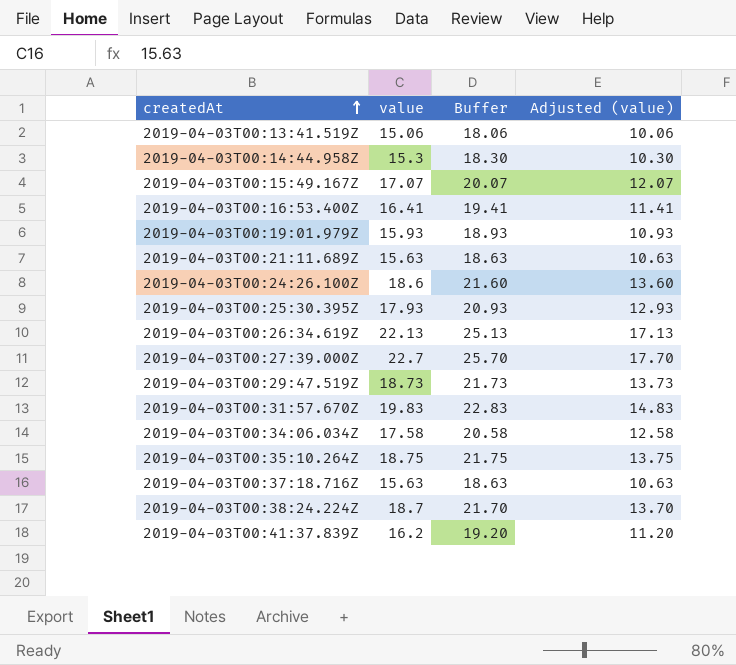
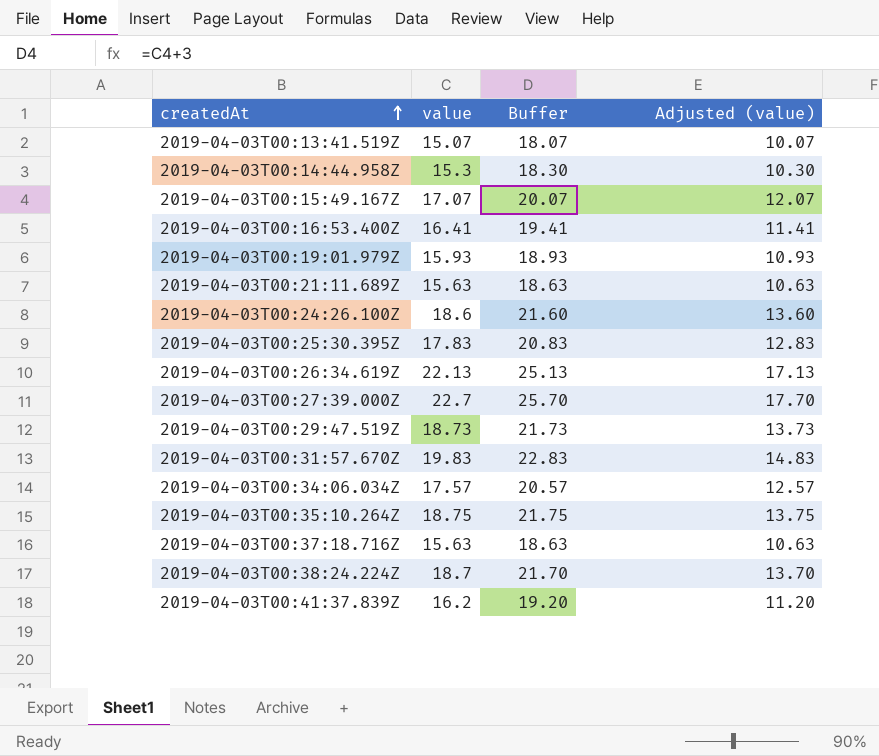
2019-04-03T00:13:41.519Z | value: 15.06 -> 15.07
2019-04-03T00:13:41.519Z | Buffer: 18.06 -> 18.07
2019-04-03T00:13:41.519Z | Adjusted (value): 10.06 -> 10.07
2019-04-03T00:25:30.395Z | value: 17.93 -> 17.83
2019-04-03T00:25:30.395Z | Buffer: 20.93 -> 20.83
2019-04-03T00:25:30.395Z | Adjusted (value): 12.93 -> 12.83
2019-04-03T00:34:06.034Z | value: 17.58 -> 17.57
2019-04-03T00:34:06.034Z | Buffer: 20.58 -> 20.57
2019-04-03T00:34:06.034Z | Adjusted (value): 12.58 -> 12.57

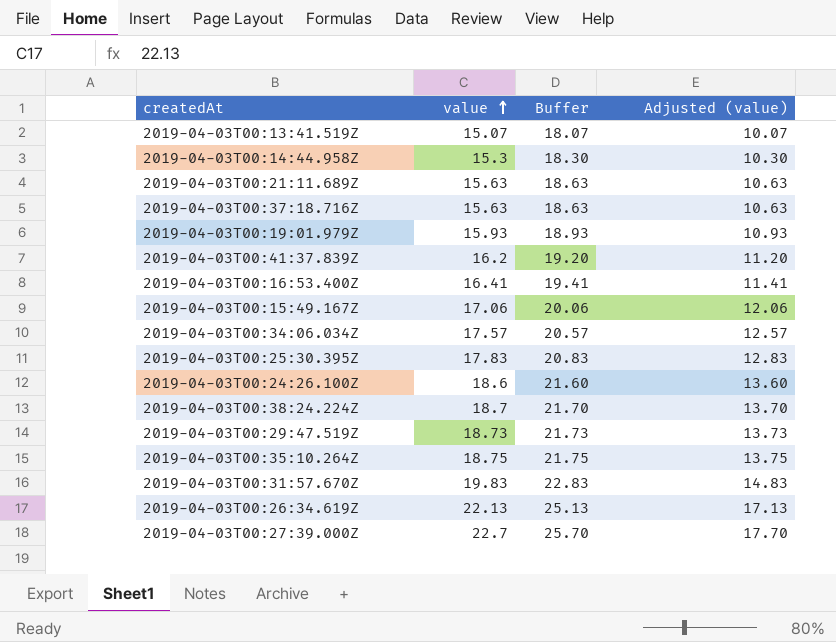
row order: createdAt ascending -> value ascending
2019-04-03T00:15:49.167Z | value: 17.07 -> 17.06
2019-04-03T00:15:49.167Z | Buffer: 20.07 -> 20.06
2019-04-03T00:15:49.167Z | Adjusted (value): 12.07 -> 12.06

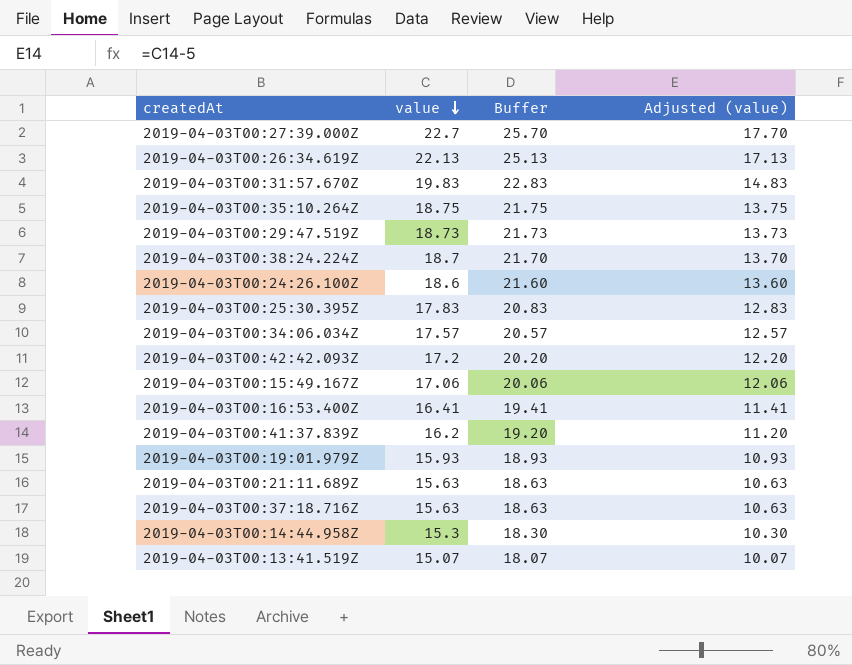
row order: value ascending -> value descending
row 2019-04-03T00:42:42.093Z: none -> 17.2 | 20.20 | 12.20

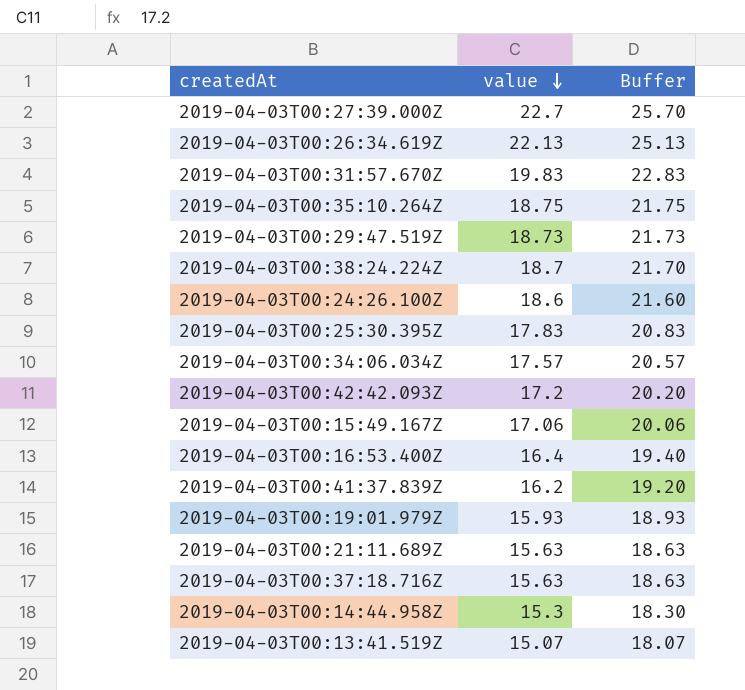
column Adjusted (value) | formula: [value] - 5 -> none
2019-04-03T00:16:53.400Z | value: 16.41 -> 16.4
2019-04-03T00:16:53.400Z | Buffer: 19.41 -> 19.40

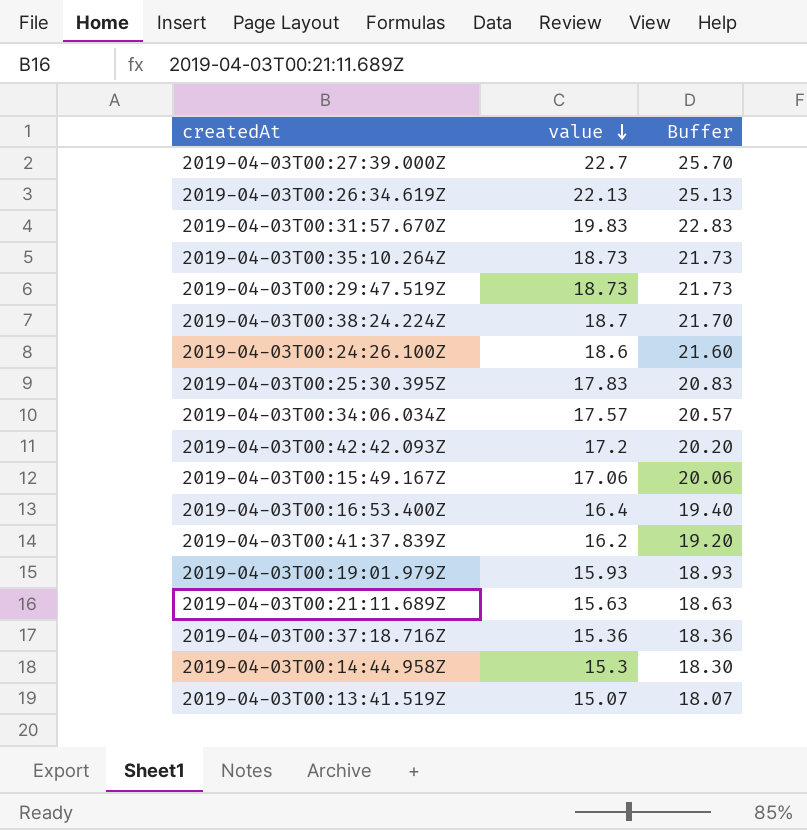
2019-04-03T00:35:10.264Z | value: 18.75 -> 18.73
2019-04-03T00:35:10.264Z | Buffer: 21.75 -> 21.73
2019-04-03T00:37:18.716Z | value: 15.63 -> 15.36
2019-04-03T00:37:18.716Z | Buffer: 18.63 -> 18.36

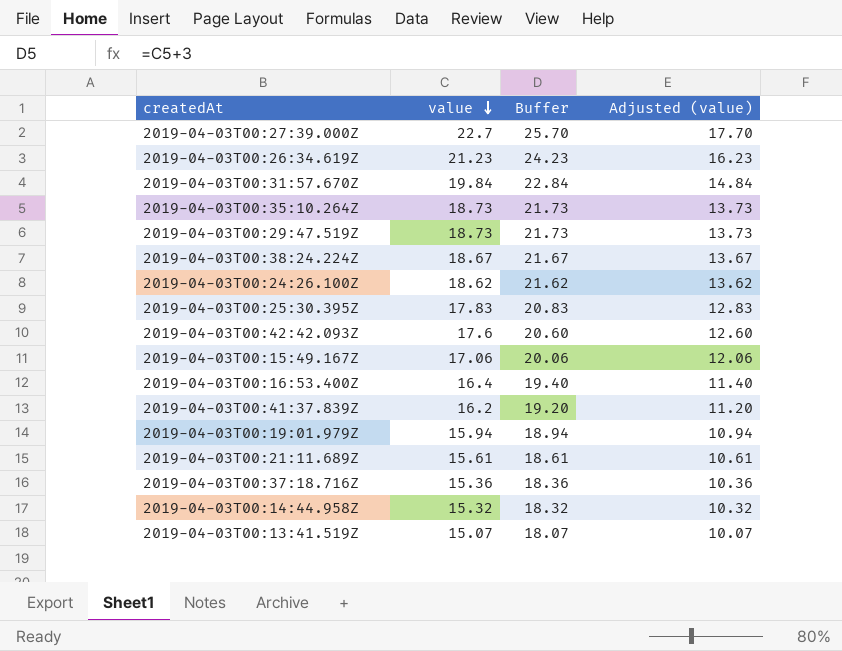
column Adjusted (value) | formula: none -> [value] - 5
row 2019-04-03T00:34:06.034Z: 17.57 | 20.57 -> none
2019-04-03T00:26:34.619Z | value: 22.13 -> 21.23
2019-04-03T00:26:34.619Z | Buffer: 25.13 -> 24.23
2019-04-03T00:31:57.670Z | value: 19.83 -> 19.84
2019-04-03T00:31:57.670Z | Buffer: 22.83 -> 22.84
2019-04-03T00:38:24.224Z | value: 18.7 -> 18.67
2019-04-03T00:38:24.224Z | Buffer: 21.70 -> 21.67
2019-04-03T00:24:26.100Z | value: 18.6 -> 18.62
2019-04-03T00:24:26.100Z | Buffer: 21.60 -> 21.62
2019-04-03T00:42:42.093Z | value: 17.2 -> 17.6
2019-04-03T00:42:42.093Z | Buffer: 20.20 -> 20.60
2019-04-03T00:19:01.979Z | value: 15.93 -> 15.94
2019-04-03T00:19:01.979Z | Buffer: 18.93 -> 18.94
2019-04-03T00:21:11.689Z | value: 15.63 -> 15.61
2019-04-03T00:21:11.689Z | Buffer: 18.63 -> 18.61
2019-04-03T00:14:44.958Z | value: 15.3 -> 15.32
2019-04-03T00:14:44.958Z | Buffer: 18.30 -> 18.32

